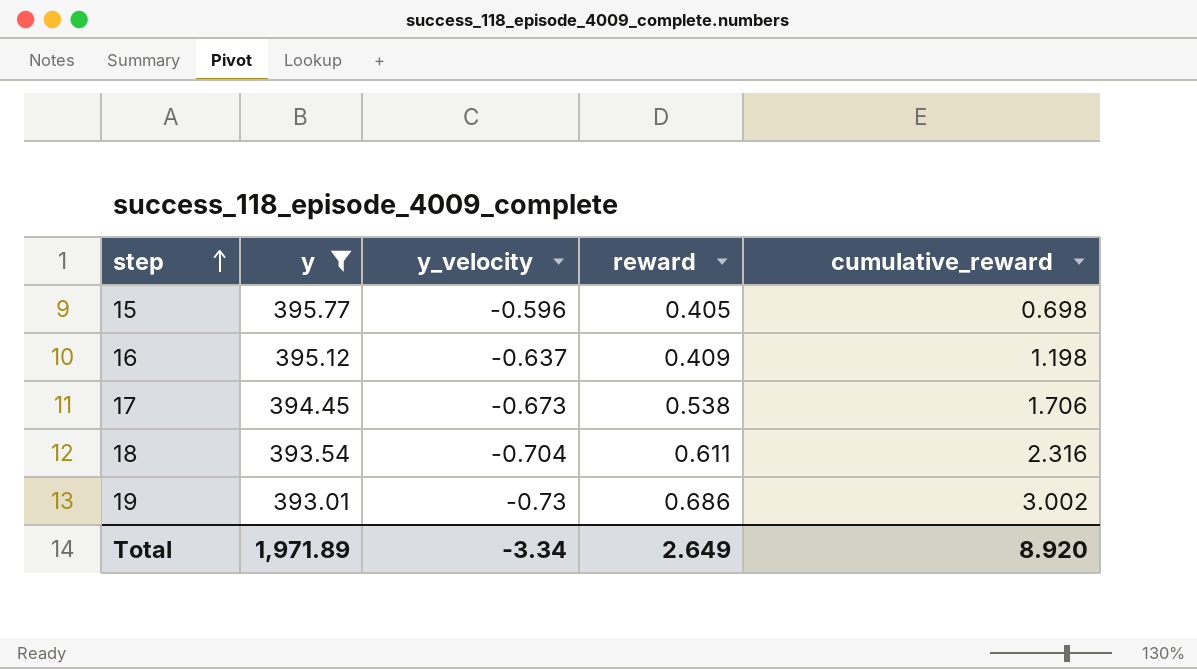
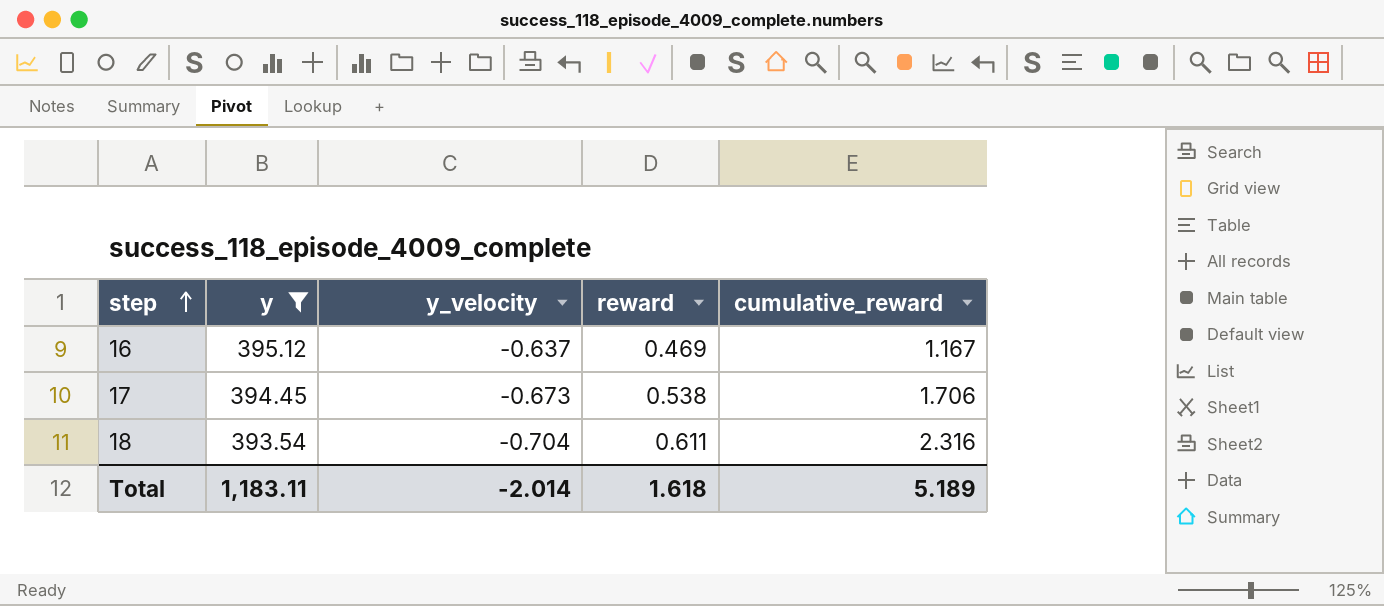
row 15: 395.77 | -0.596 | 0.405 | 0.698 -> none
row 19: 393.01 | -0.73 | 0.686 | 3.002 -> none
16 | reward: 0.409 -> 0.469
16 | cumulative_reward: 1.198 -> 1.167
Total | y: 1,971.89 -> 1,183.11
Total | y_velocity: -3.34 -> -2.014
Total | reward: 2.649 -> 1.618
Total | cumulative_reward: 8.920 -> 5.189

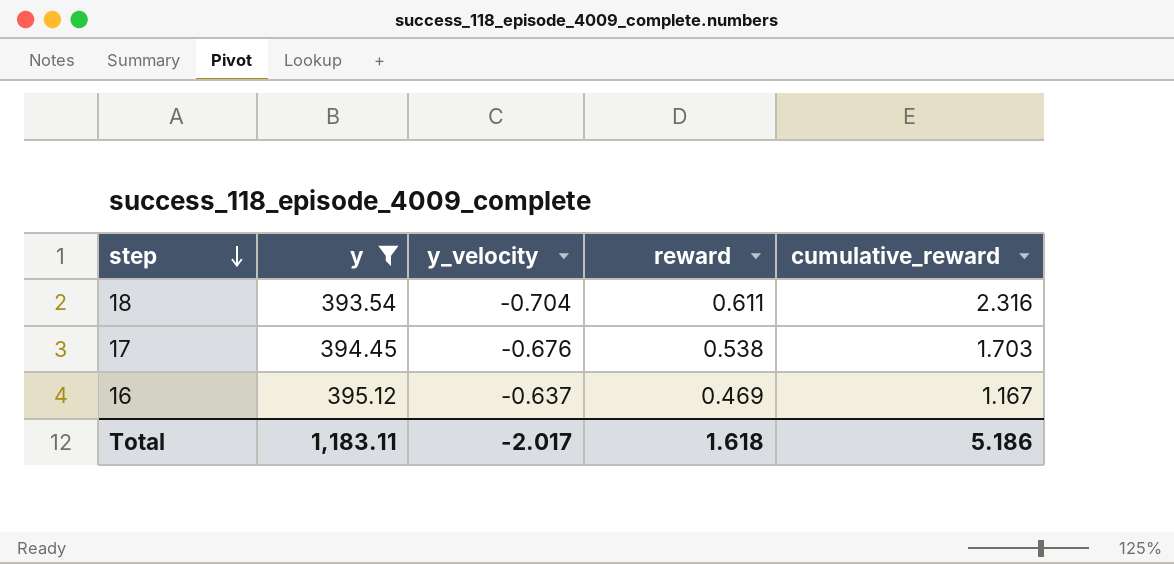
row order: step ascending -> step descending
17 | y_velocity: -0.673 -> -0.676
17 | cumulative_reward: 1.706 -> 1.703
Total | y_velocity: -2.014 -> -2.017
Total | cumulative_reward: 5.189 -> 5.186

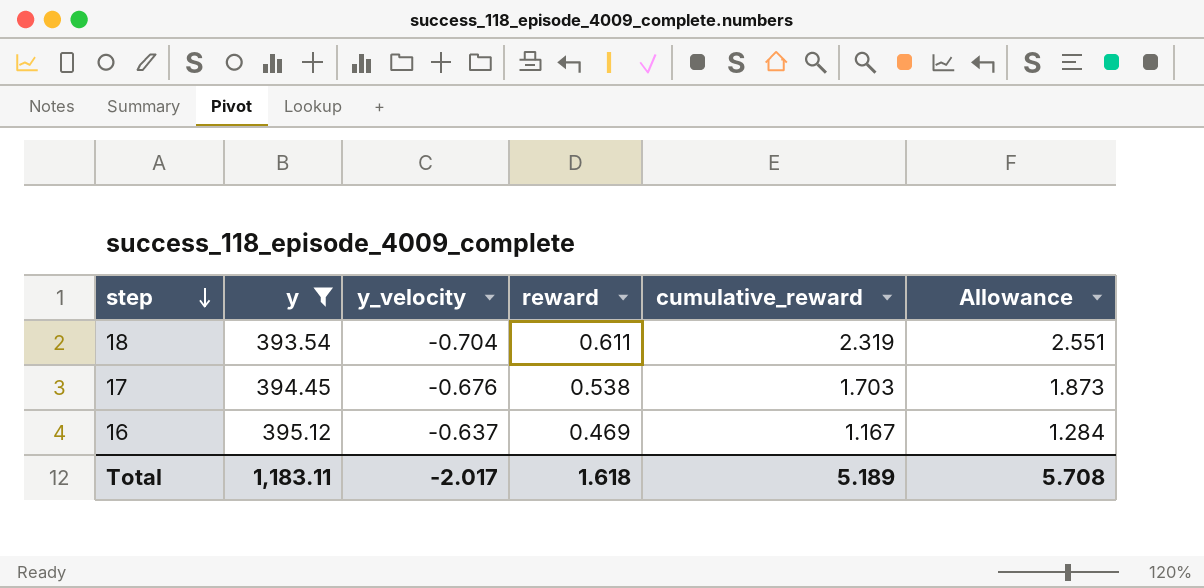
column Allowance | formula: none -> [cumulative_reward] * 1.1
18 | cumulative_reward: 2.316 -> 2.319
Total | cumulative_reward: 5.186 -> 5.189

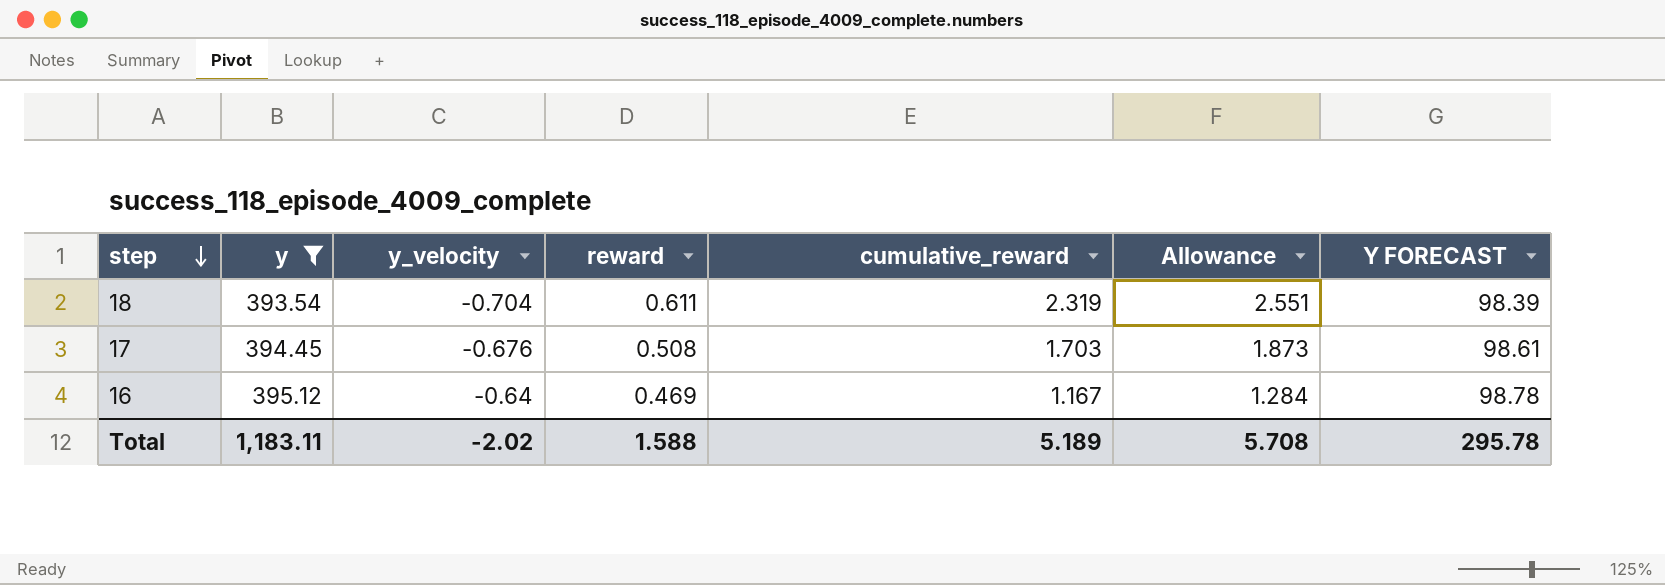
column Y FORECAST | formula: none -> [y] * 0.25
17 | reward: 0.538 -> 0.508
16 | y_velocity: -0.637 -> -0.64
Total | y_velocity: -2.017 -> -2.02
Total | reward: 1.618 -> 1.588

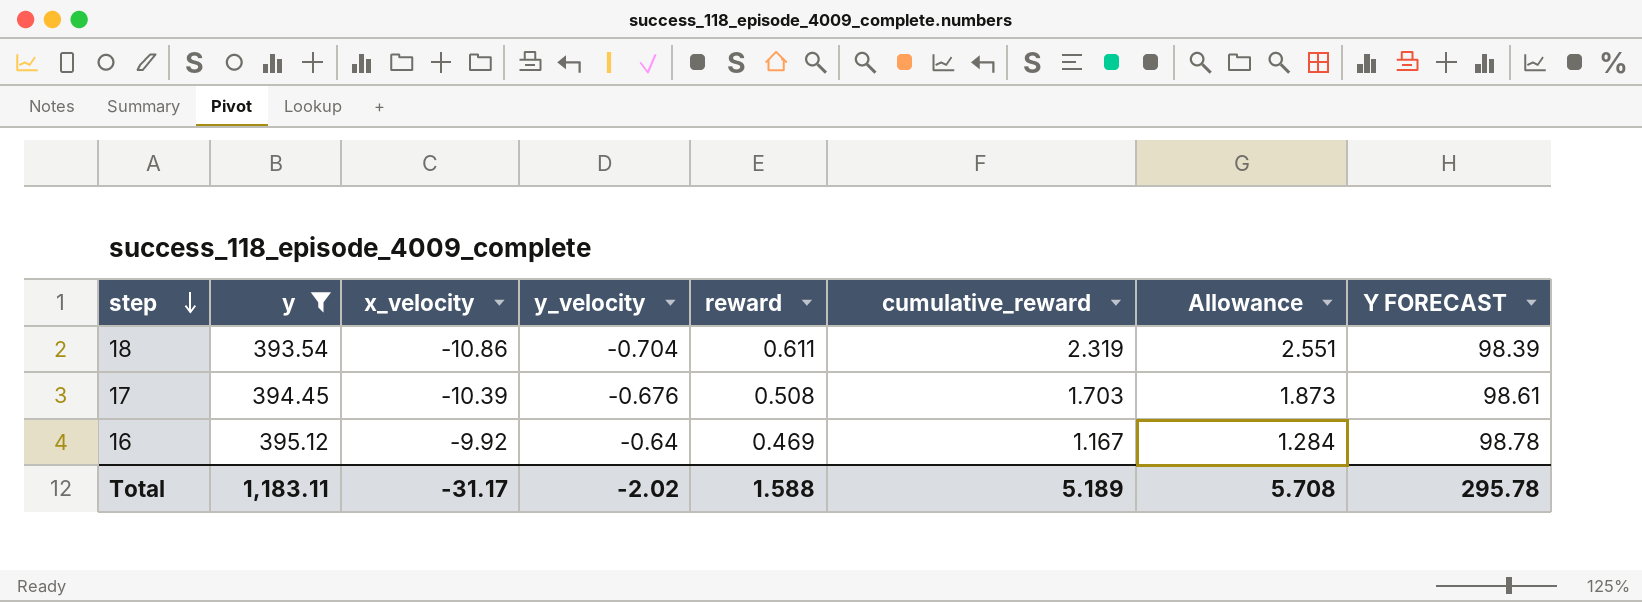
column x_velocity | position: none -> 3

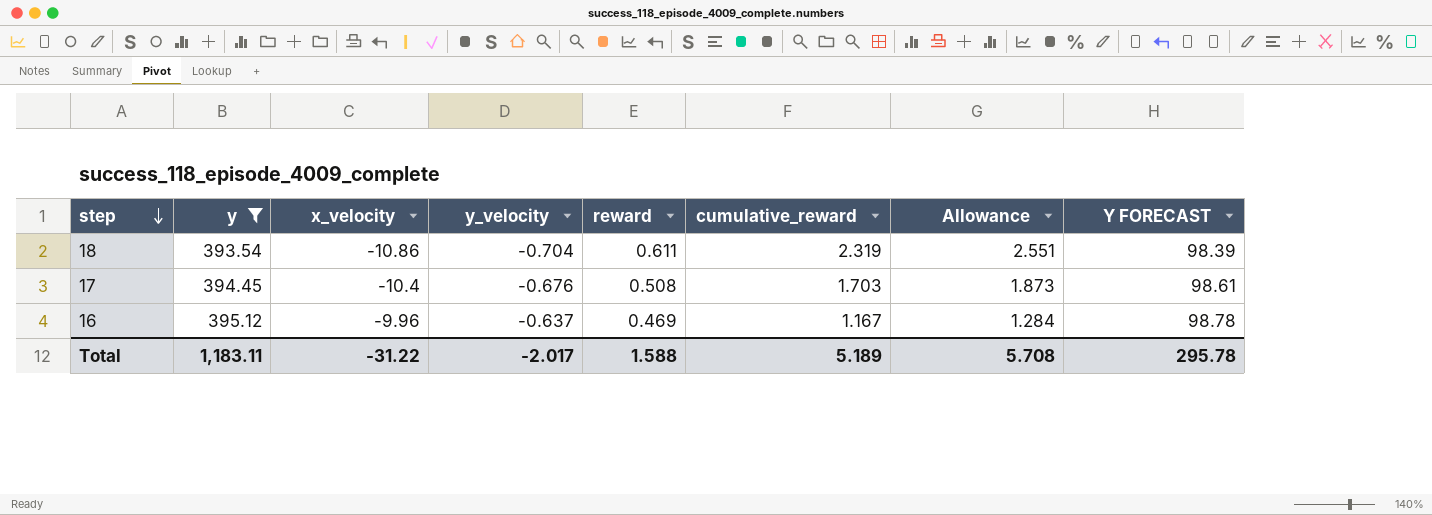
17 | x_velocity: -10.39 -> -10.4
16 | x_velocity: -9.92 -> -9.96
16 | y_velocity: -0.64 -> -0.637
Total | x_velocity: -31.17 -> -31.22
Total | y_velocity: -2.02 -> -2.017

